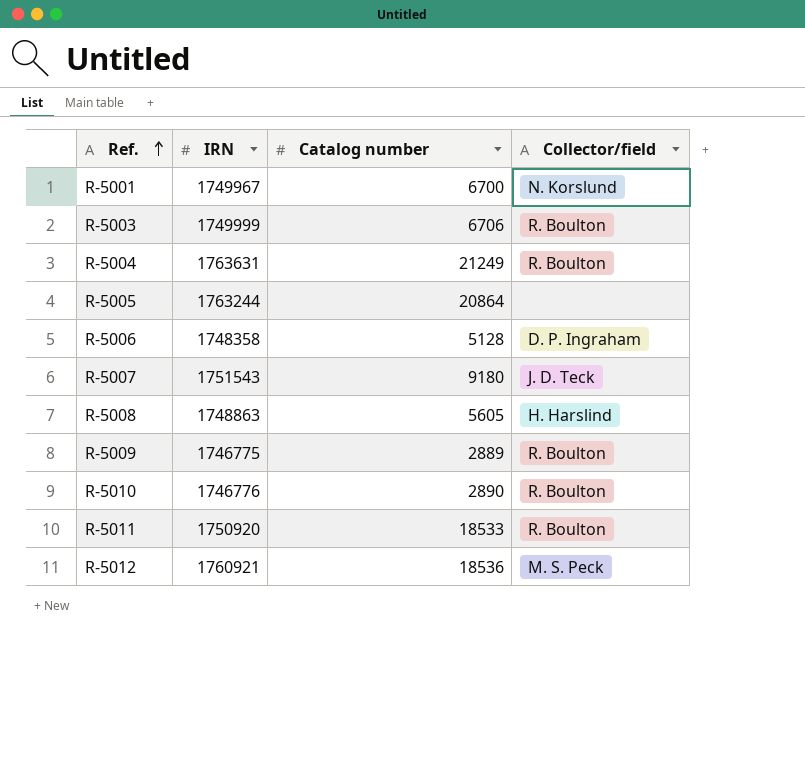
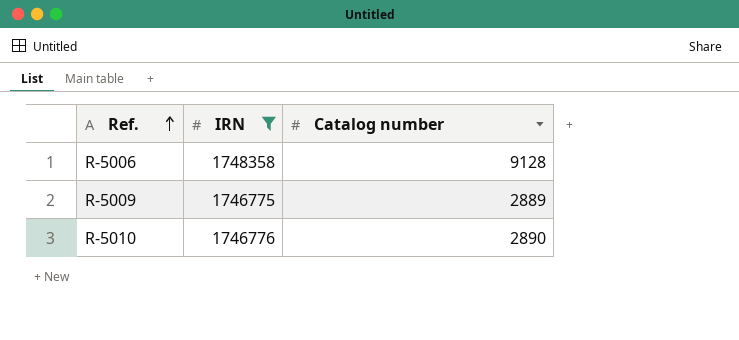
filter: none -> IRN <= 1748358
column Collector/field | position: 4 -> none
R-5006 | Catalog number: 5128 -> 9128

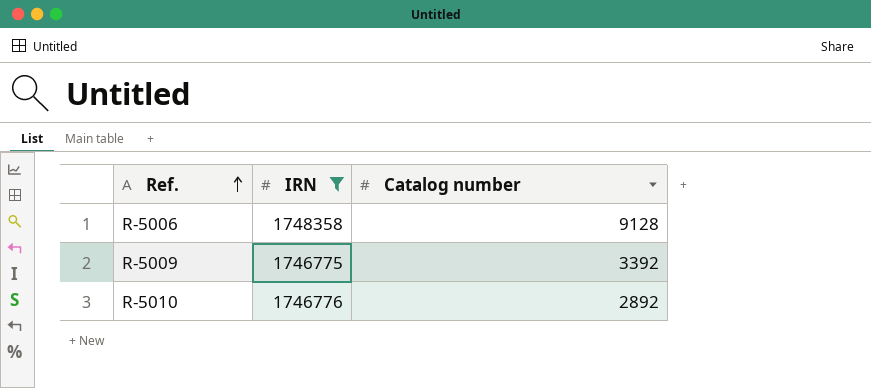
R-5009 | Catalog number: 2889 -> 3392
R-5010 | Catalog number: 2890 -> 2892

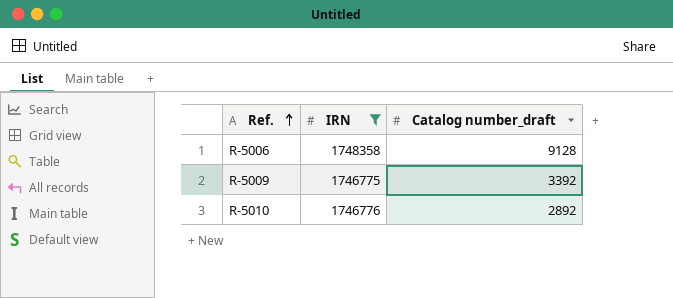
column name: Catalog number -> Catalog number_draft

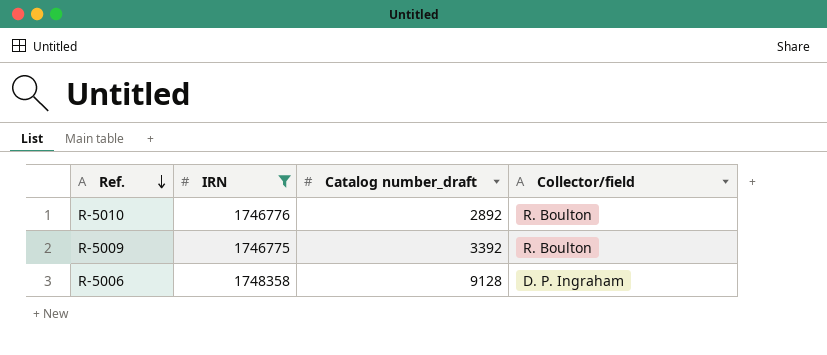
row order: Ref. ascending -> Ref. descending
column Collector/field | position: none -> 4

